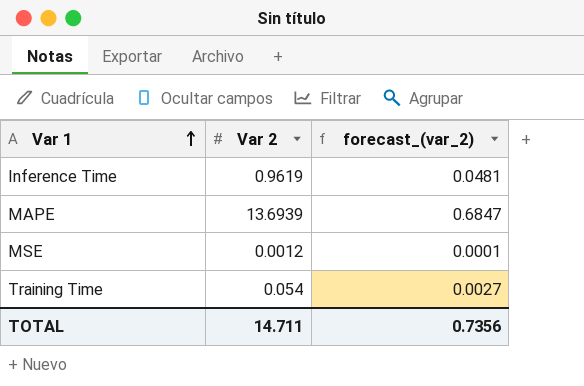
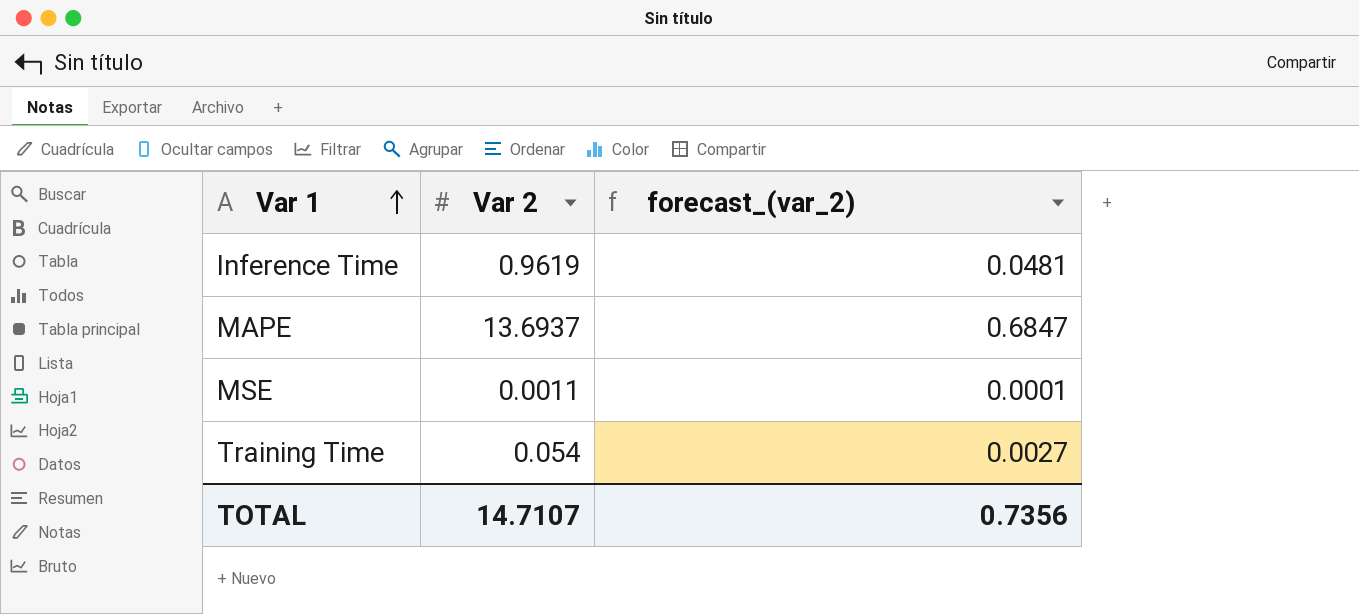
MAPE | Var 2: 13.6939 -> 13.6937
MSE | Var 2: 0.0012 -> 0.0011
TOTAL | Var 2: 14.711 -> 14.7107

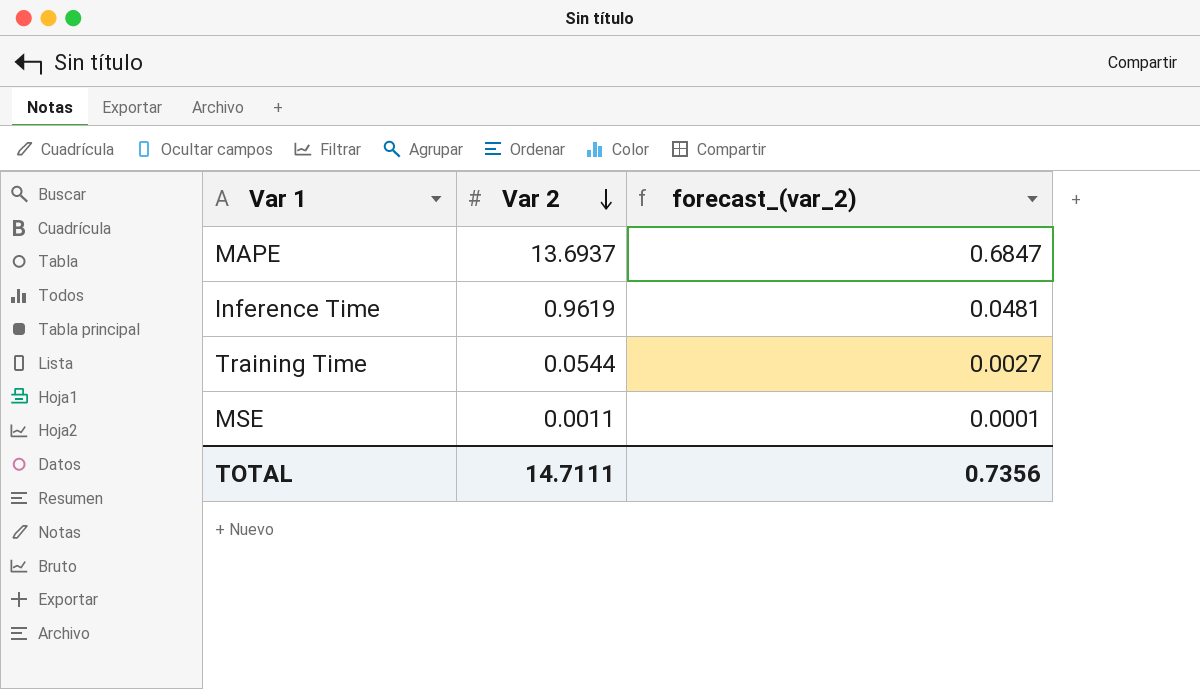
row order: Var 1 ascending -> Var 2 descending
Training Time | Var 2: 0.054 -> 0.0544
TOTAL | Var 2: 14.7107 -> 14.7111

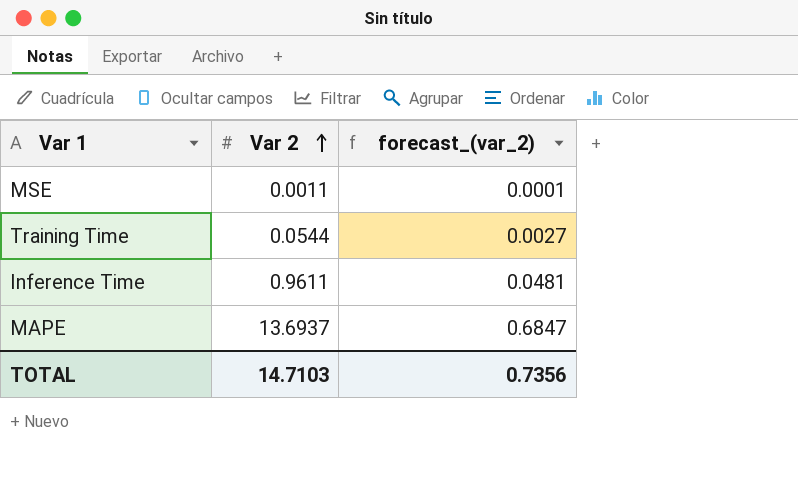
row order: Var 2 descending -> Var 2 ascending
Inference Time | Var 2: 0.9619 -> 0.9611
TOTAL | Var 2: 14.7111 -> 14.7103

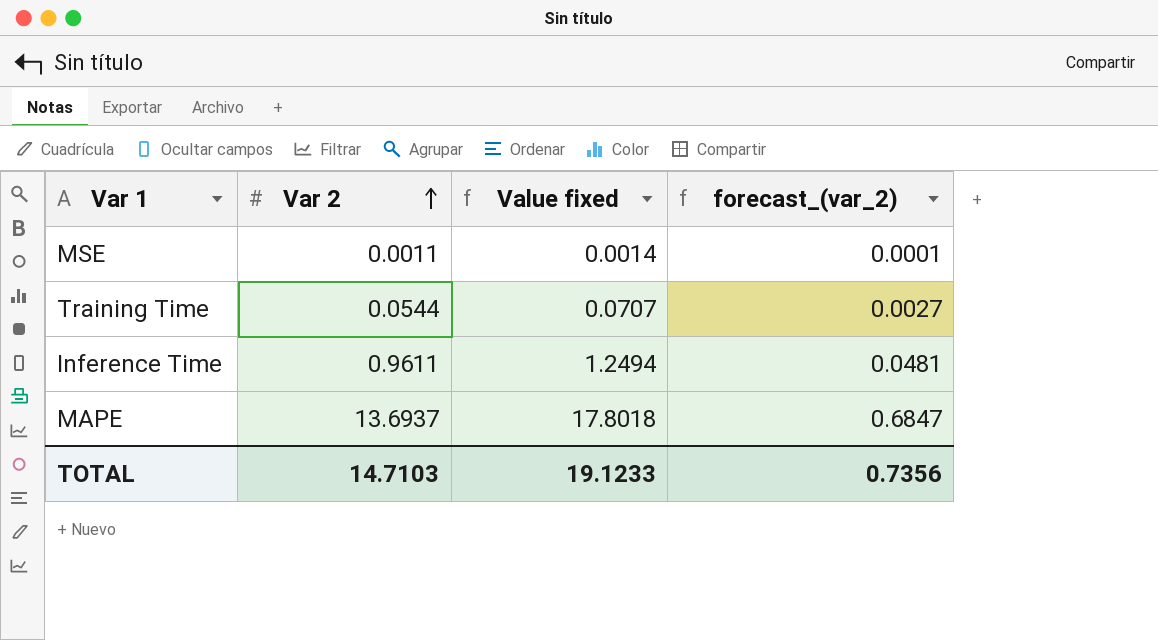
column Value fixed | formula: none -> [Var 2] * 1.3

